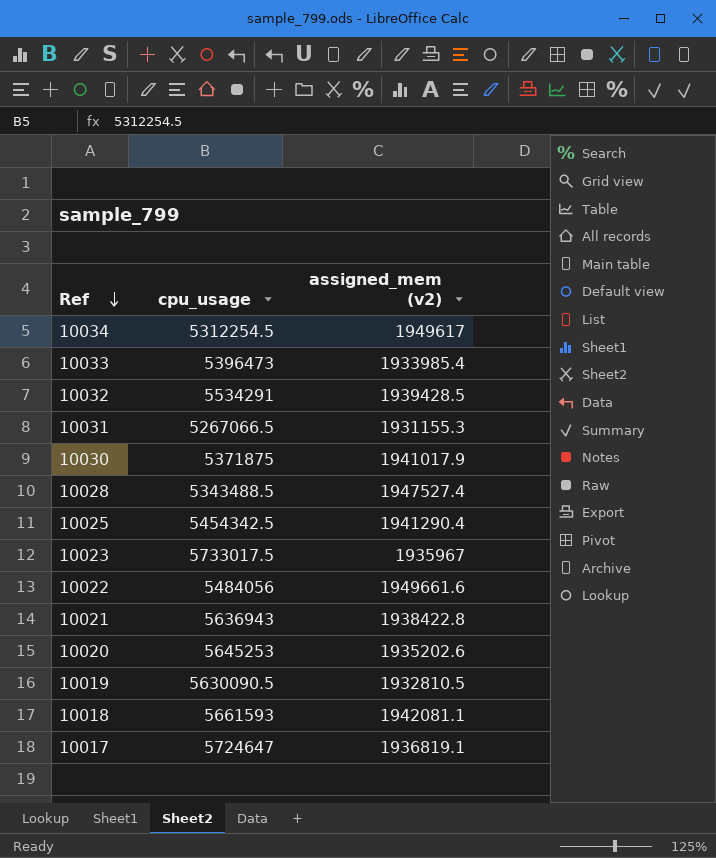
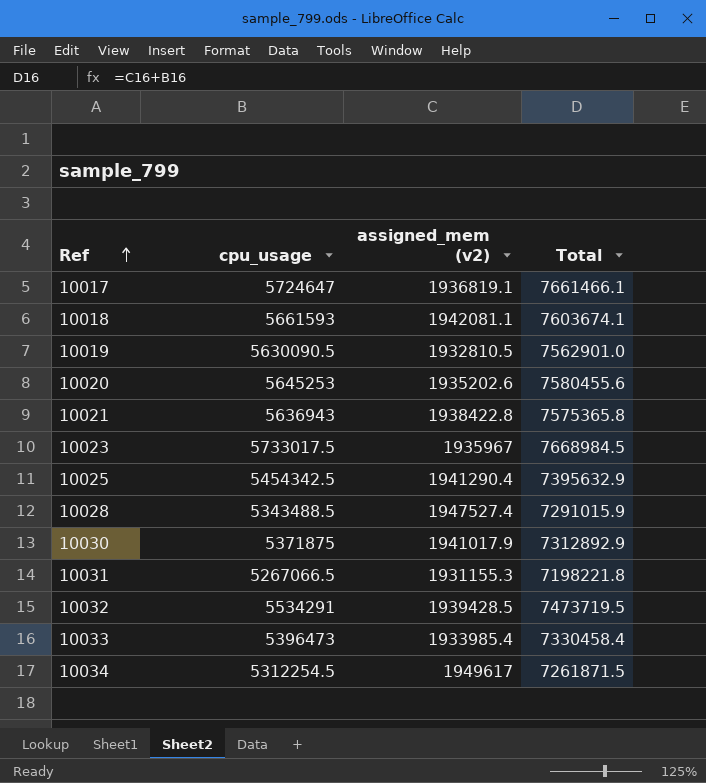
row order: Ref descending -> Ref ascending
column Total | formula: none -> [cpu_usage] + [assigned_mem (v2)]
row 10022: 5484056 | 1949661.6 -> none

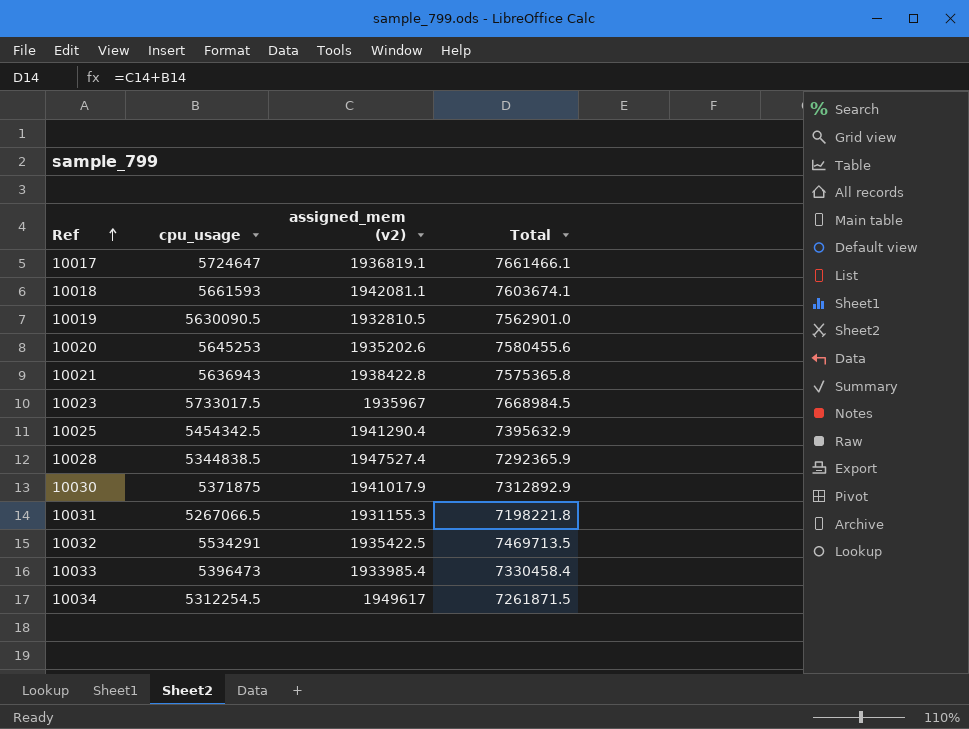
10028 | cpu_usage: 5343488.5 -> 5344838.5
10028 | Total: 7291015.9 -> 7292365.9
10032 | assigned_mem (v2): 1939428.5 -> 1935422.5
10032 | Total: 7473719.5 -> 7469713.5

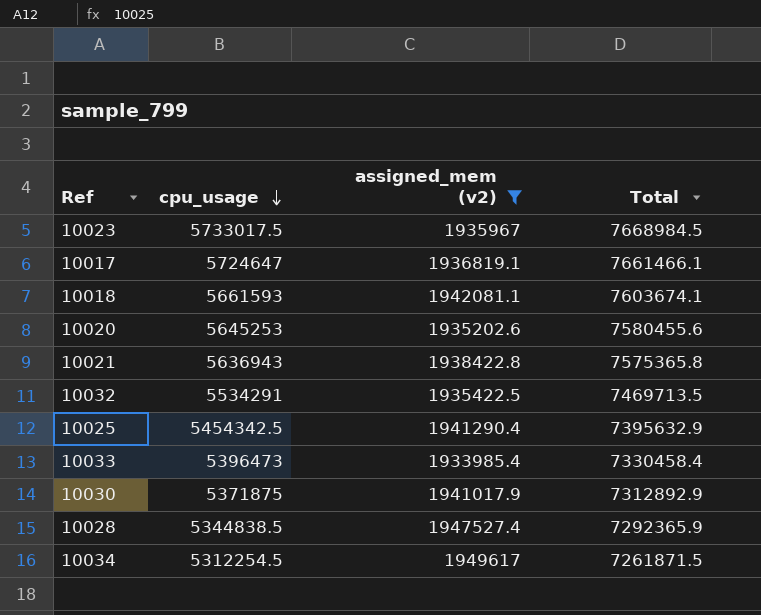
filter: none -> assigned_mem (v2) >= 1933985.4
row order: Ref ascending -> cpu_usage descending

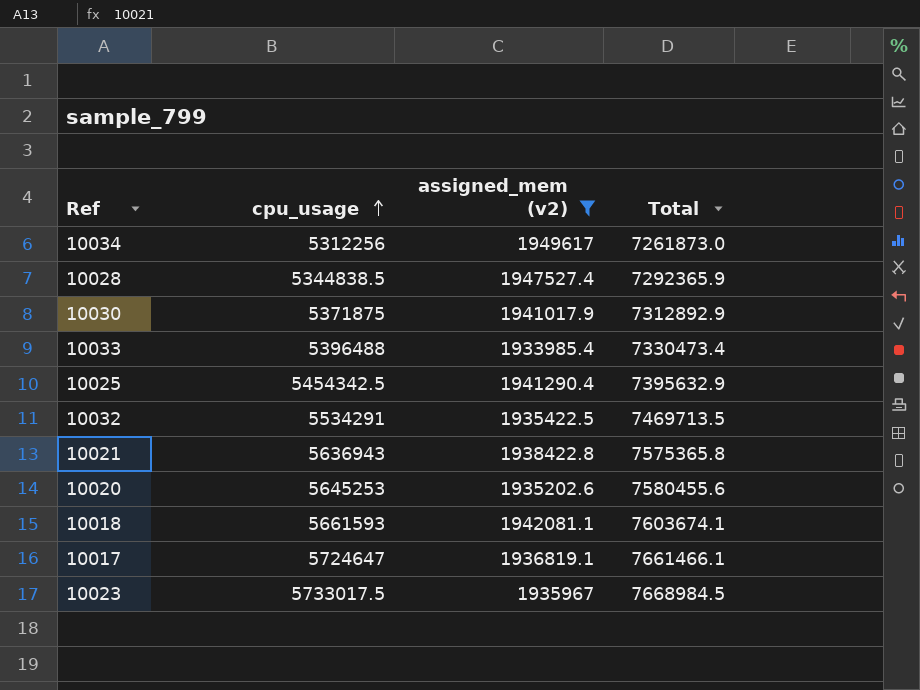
row order: cpu_usage descending -> cpu_usage ascending
10034 | cpu_usage: 5312254.5 -> 5312256
10034 | Total: 7261871.5 -> 7261873.0
10033 | cpu_usage: 5396473 -> 5396488
10033 | Total: 7330458.4 -> 7330473.4

